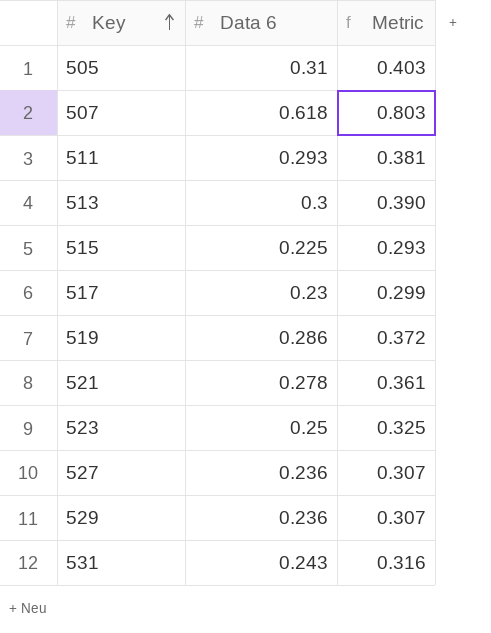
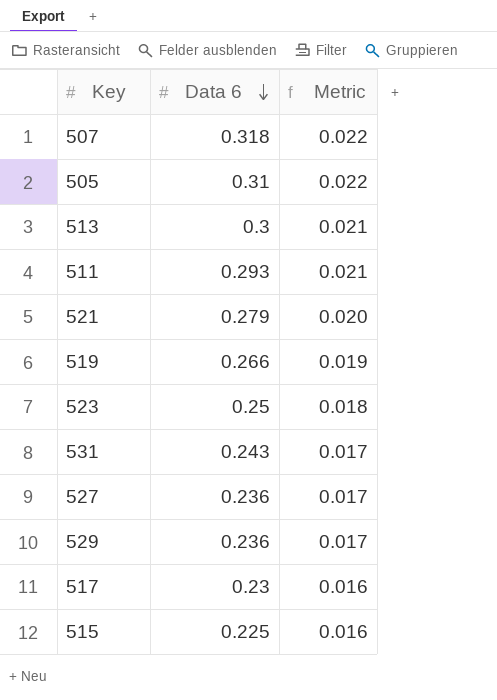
row order: Key ascending -> Data 6 descending
column Metric | formula: [Data 6] * 1.3 -> [Data 6] * 0.07
507 | Data 6: 0.618 -> 0.318
521 | Data 6: 0.278 -> 0.279
519 | Data 6: 0.286 -> 0.266

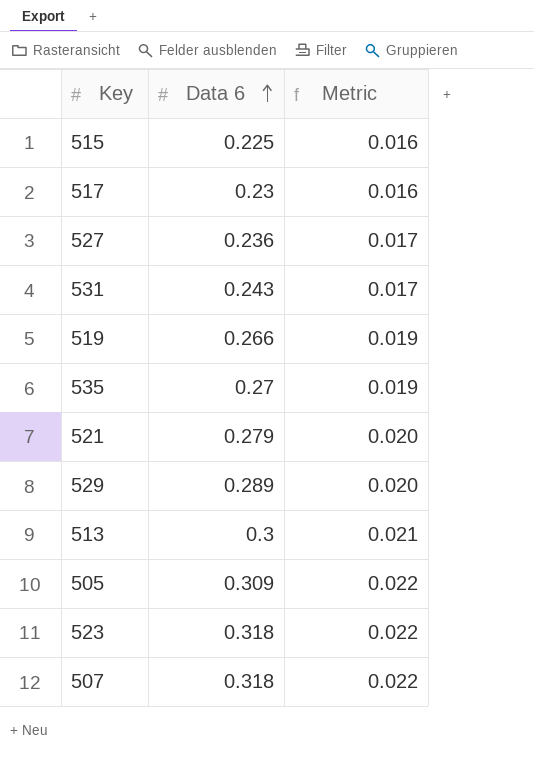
row order: Data 6 descending -> Data 6 ascending
row 511: 0.293 | 0.021 -> none
row 535: none -> 0.27 | 0.019
529 | Data 6: 0.236 -> 0.289
529 | Metric: 0.017 -> 0.020
505 | Data 6: 0.31 -> 0.309
523 | Data 6: 0.25 -> 0.318
523 | Metric: 0.018 -> 0.022

